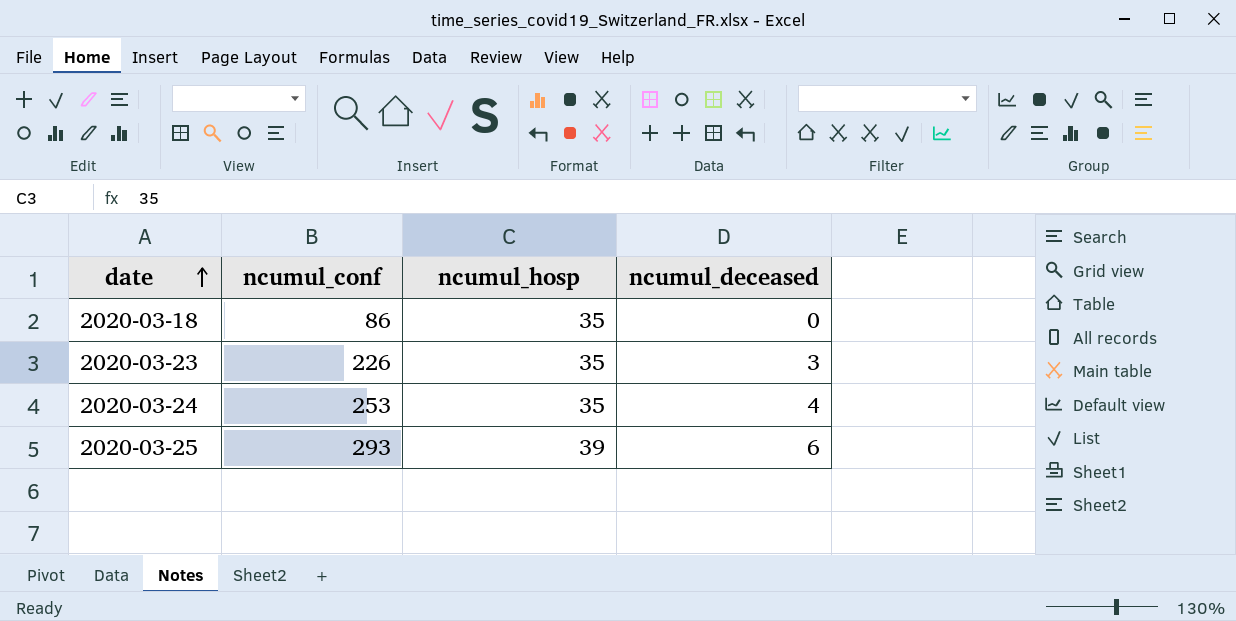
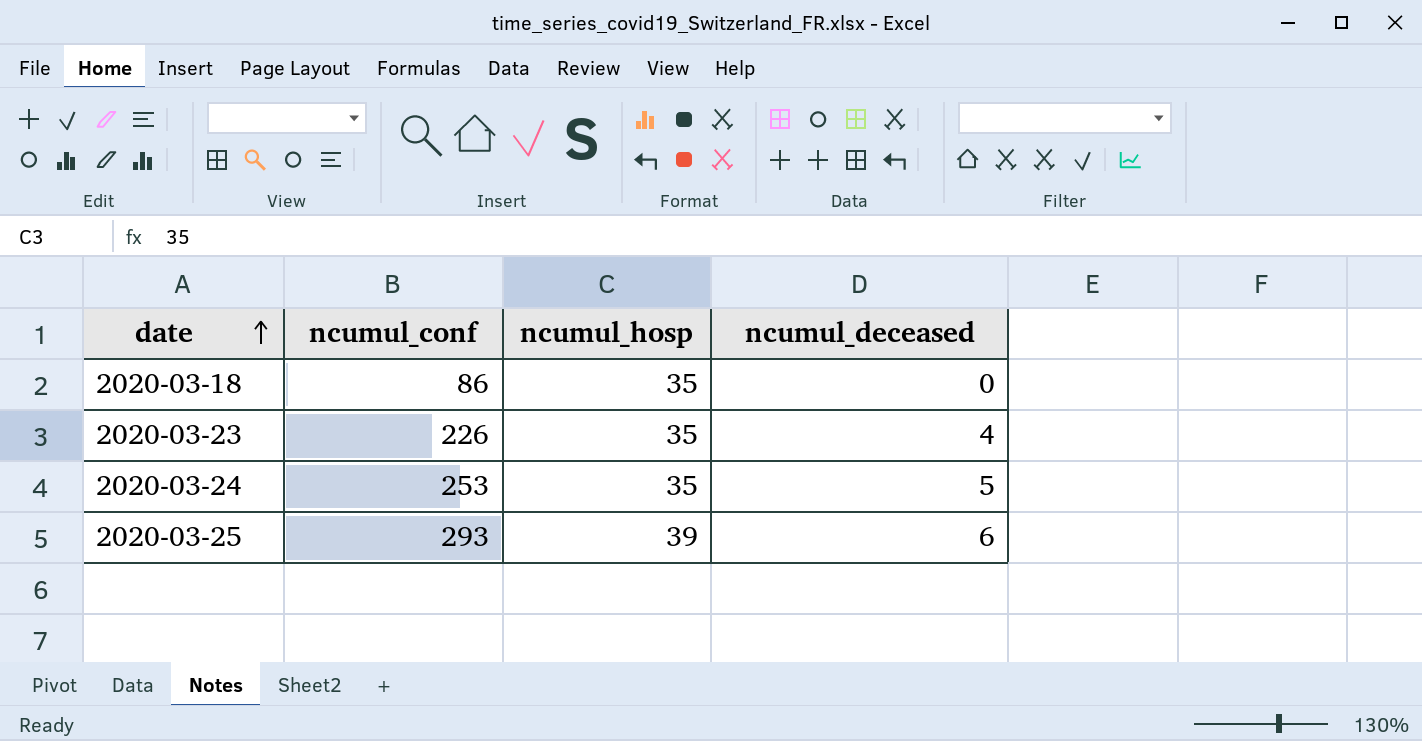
2020-03-23 | ncumul_deceased: 3 -> 4
2020-03-24 | ncumul_deceased: 4 -> 5

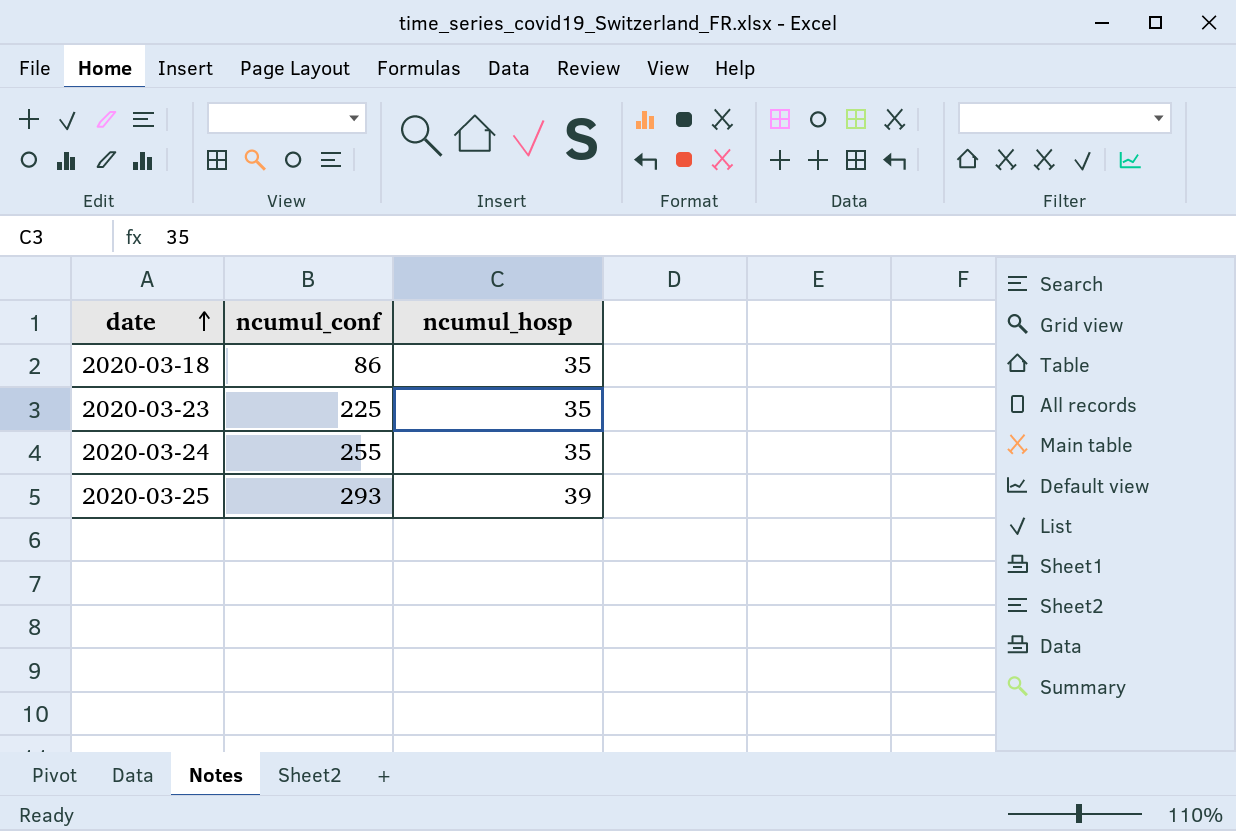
column ncumul_deceased | position: 4 -> none
2020-03-23 | ncumul_conf: 226 -> 225
2020-03-24 | ncumul_conf: 253 -> 255

